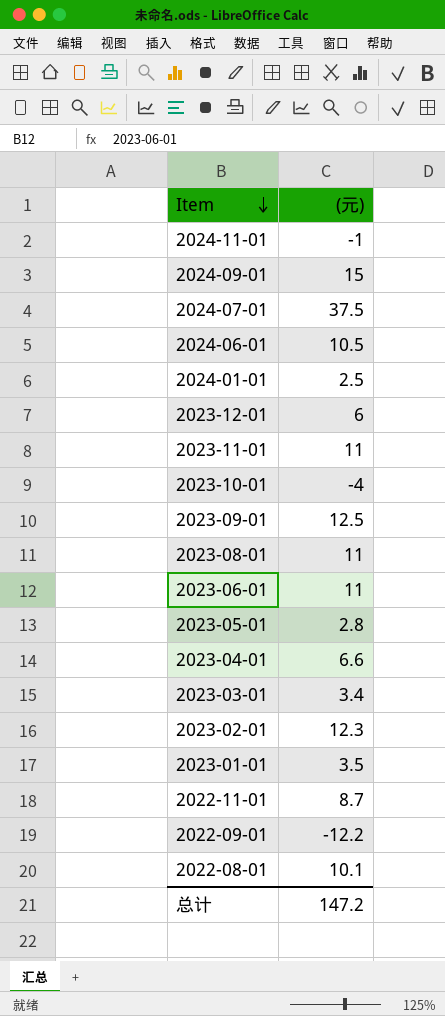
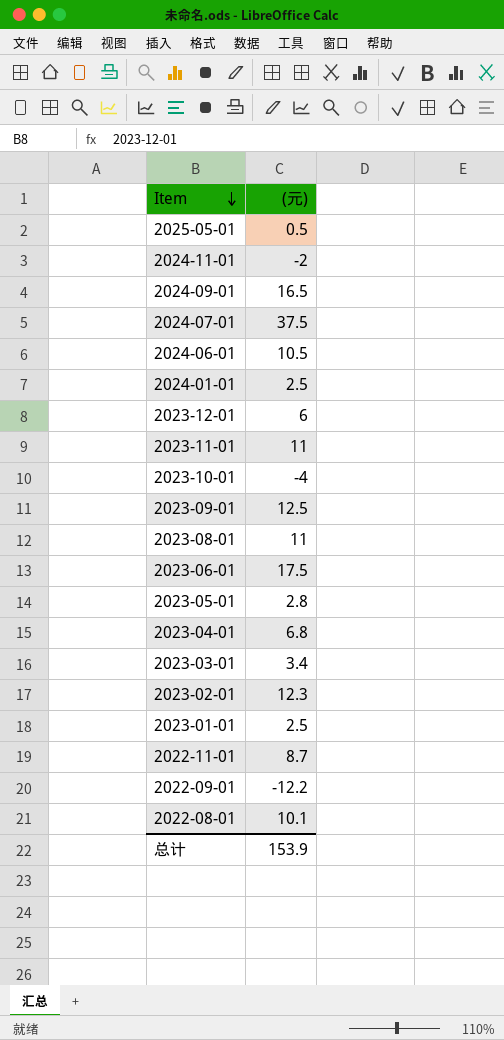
row 2025-05-01: none -> 0.5
2024-11-01 | (元): -1 -> -2
2024-09-01 | (元): 15 -> 16.5
2023-06-01 | (元): 11 -> 17.5
2023-04-01 | (元): 6.6 -> 6.8
2023-01-01 | (元): 3.5 -> 2.5
总计 | (元): 147.2 -> 153.9

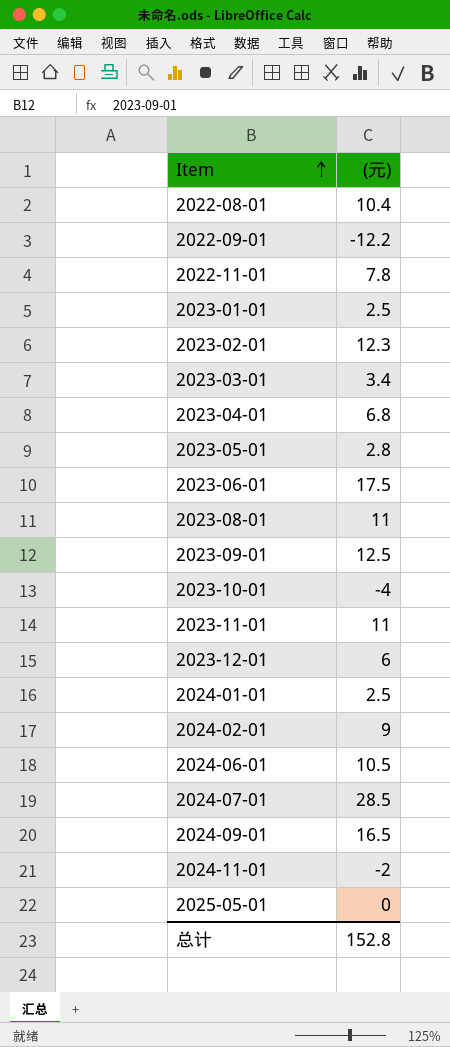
row order: Item descending -> Item ascending
2022-08-01 | (元): 10.1 -> 10.4
2022-11-01 | (元): 8.7 -> 7.8
row 2024-02-01: none -> 9
2024-07-01 | (元): 37.5 -> 28.5
2025-05-01 | (元): 0.5 -> 0
总计 | (元): 153.9 -> 152.8

